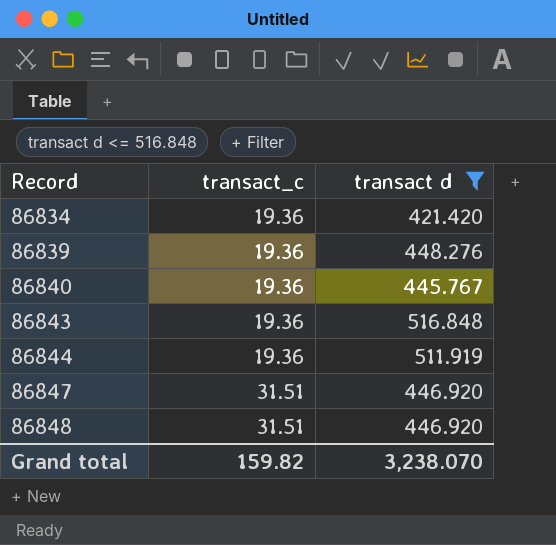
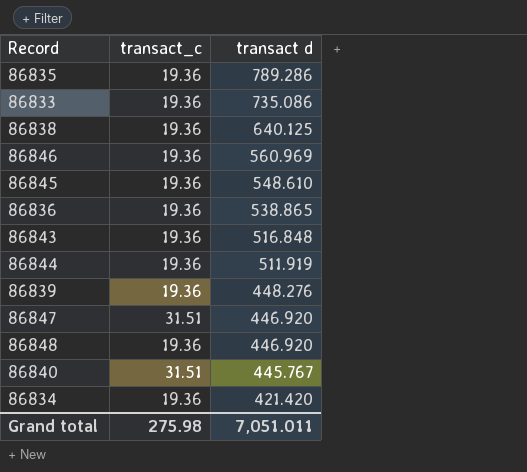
filter: transact d <= 516.848 -> none
row order: Record ascending -> transact d descending
86848 | transact_c: 31.51 -> 19.36
86840 | transact_c: 19.36 -> 31.51
Grand total | transact_c: 159.82 -> 275.98
Grand total | transact d: 3,238.070 -> 7,051.011

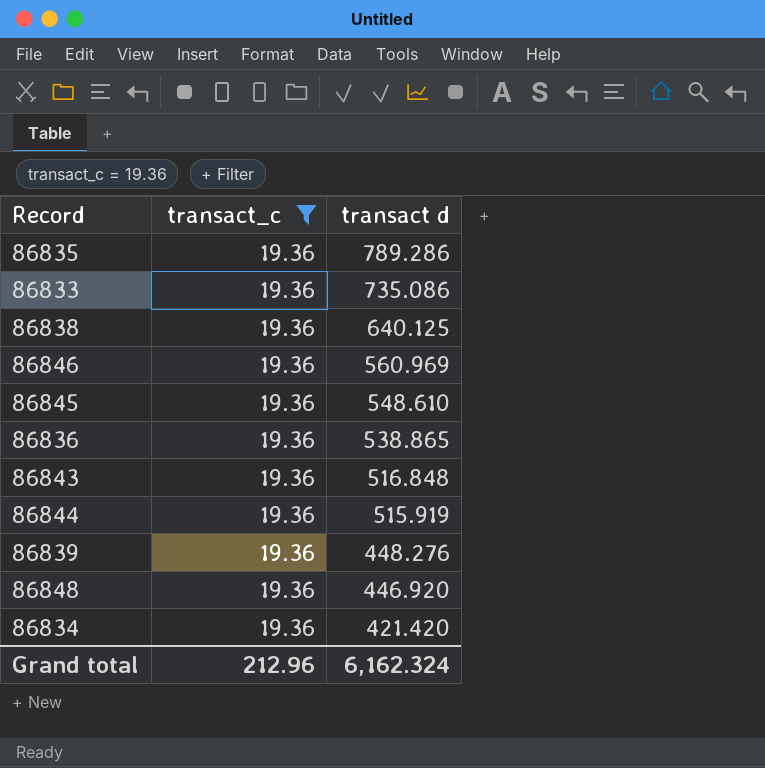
filter: none -> transact_c = 19.36
86844 | transact d: 511.919 -> 515.919
Grand total | transact_c: 275.98 -> 212.96
Grand total | transact d: 7,051.011 -> 6,162.324

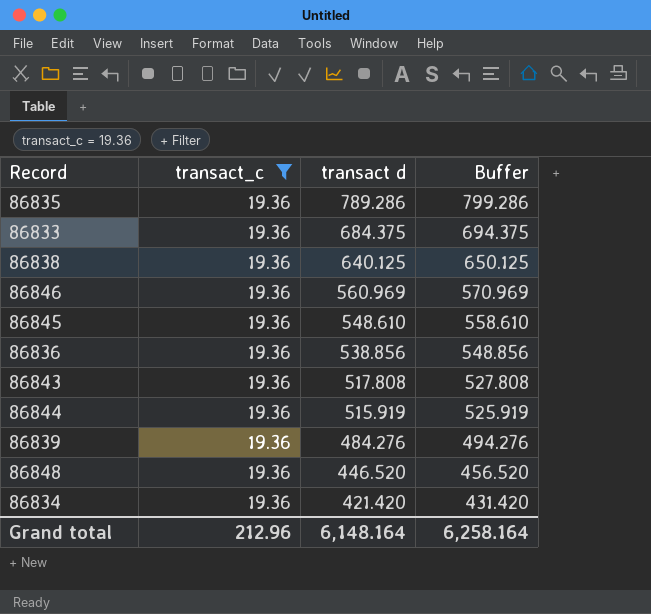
column Buffer | formula: none -> [transact d] + 10
86833 | transact d: 735.086 -> 684.375
86836 | transact d: 538.865 -> 538.856
86843 | transact d: 516.848 -> 517.808
86839 | transact d: 448.276 -> 484.276
86848 | transact d: 446.920 -> 446.520
Grand total | transact d: 6,162.324 -> 6,148.164

